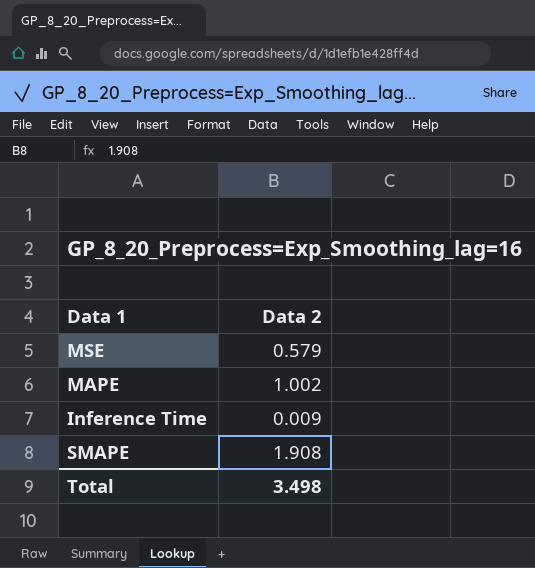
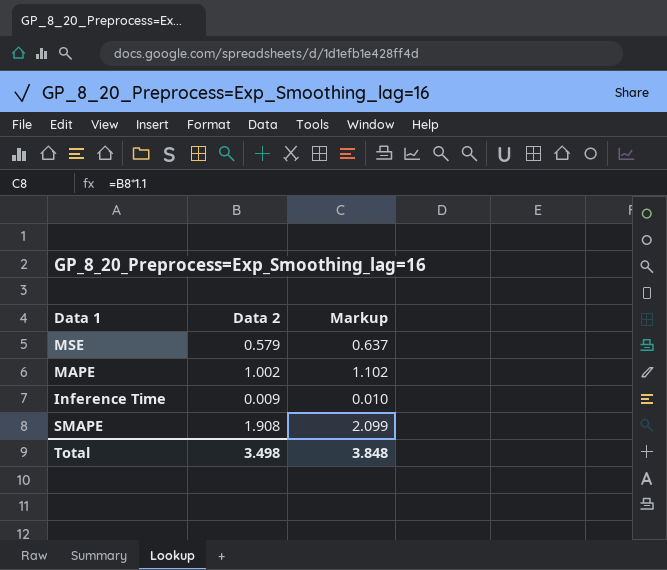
column Markup | formula: none -> [Data 2] * 1.1

